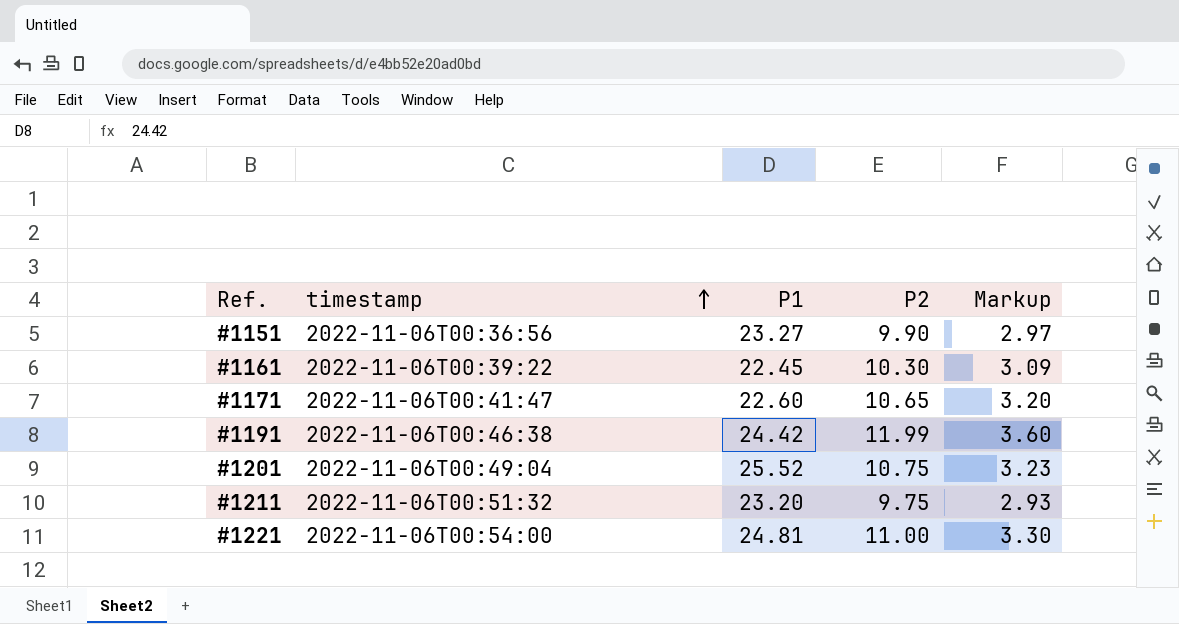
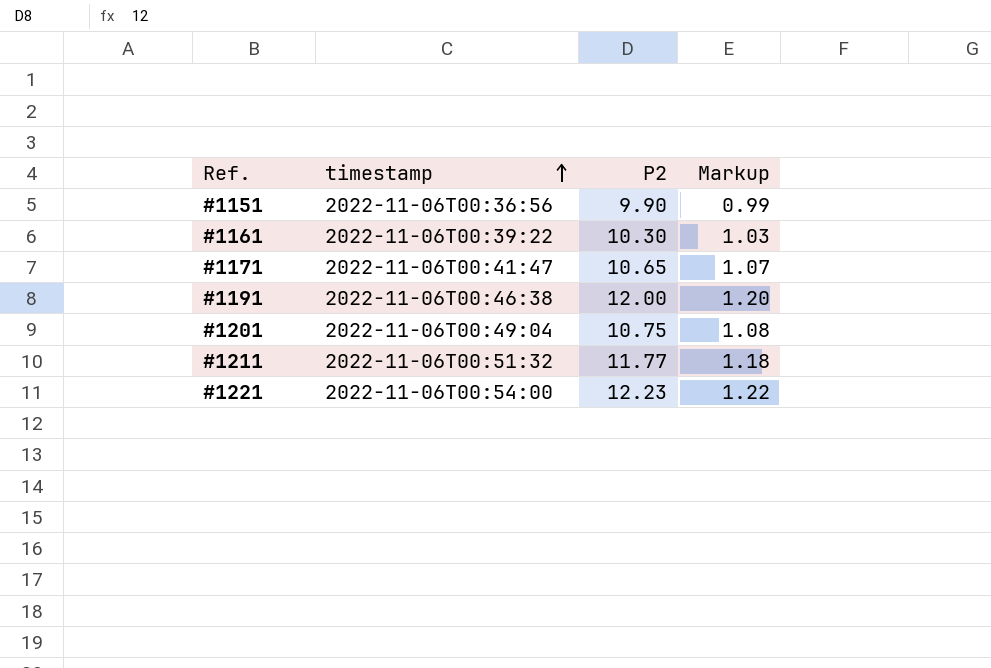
column P1 | position: 3 -> none
column Markup | formula: [P2] * 0.3 -> [P2] * 0.1
#1191 | P2: 11.99 -> 12.00
#1211 | P2: 9.75 -> 11.77
#1221 | P2: 11.00 -> 12.23

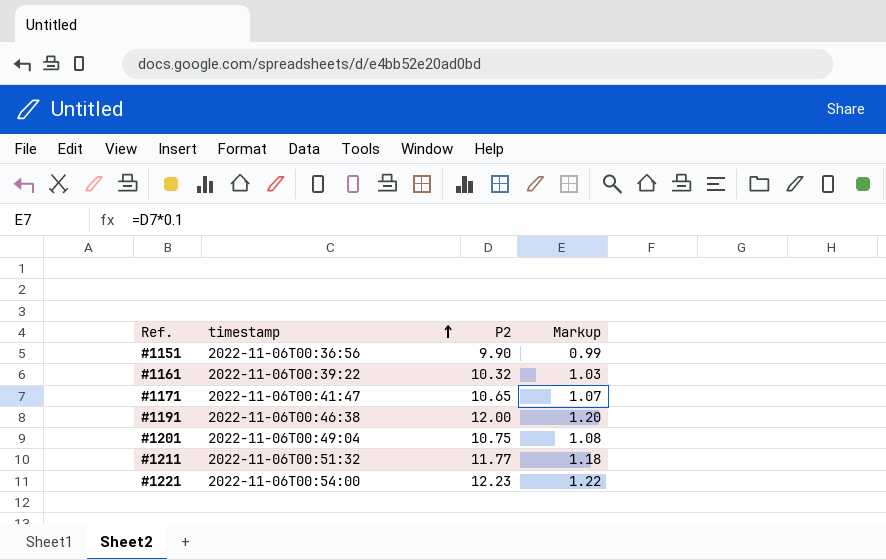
#1161 | P2: 10.30 -> 10.32

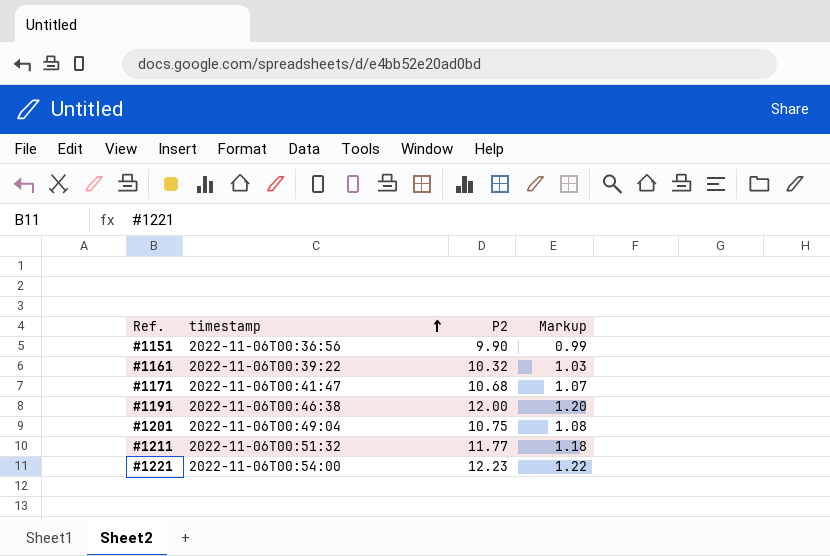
#1171 | P2: 10.65 -> 10.68

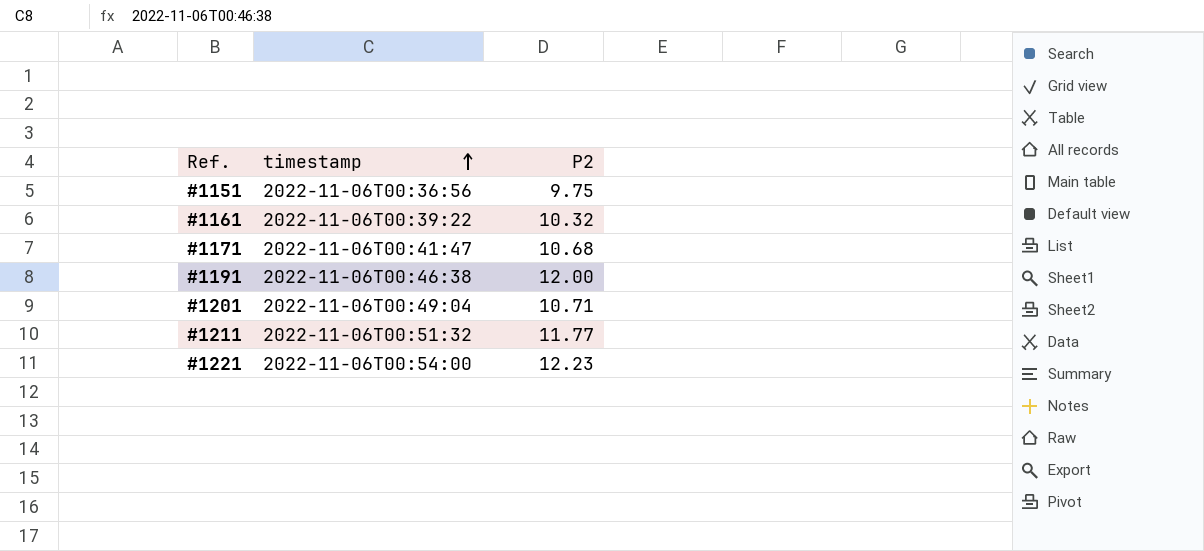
column Markup | formula: [P2] * 0.1 -> none
#1151 | P2: 9.90 -> 9.75
#1201 | P2: 10.75 -> 10.71

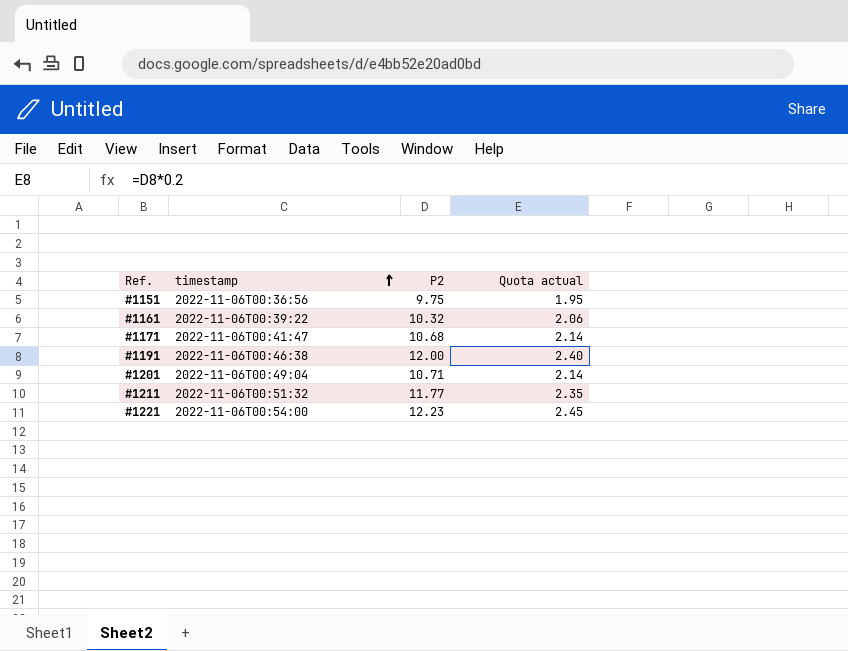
column Quota actual | formula: none -> [P2] * 0.2

